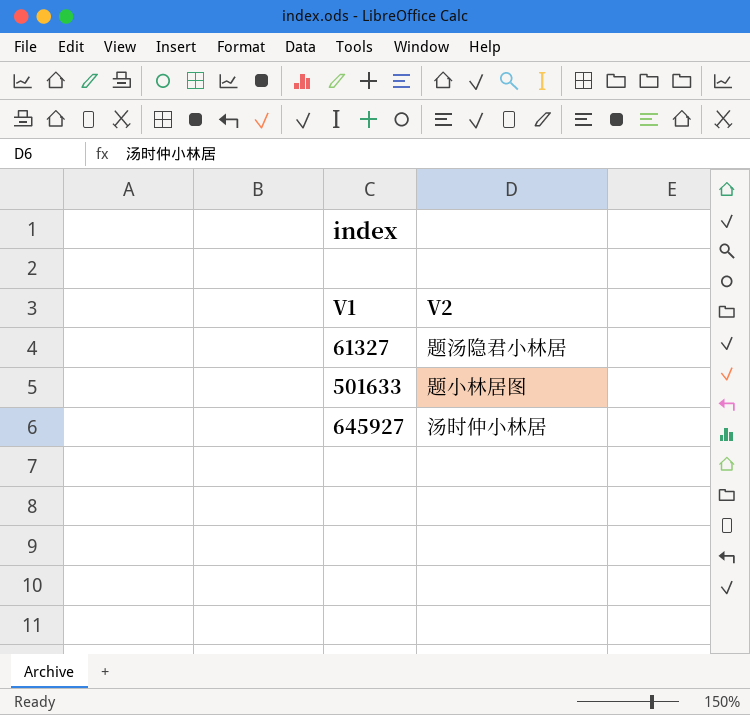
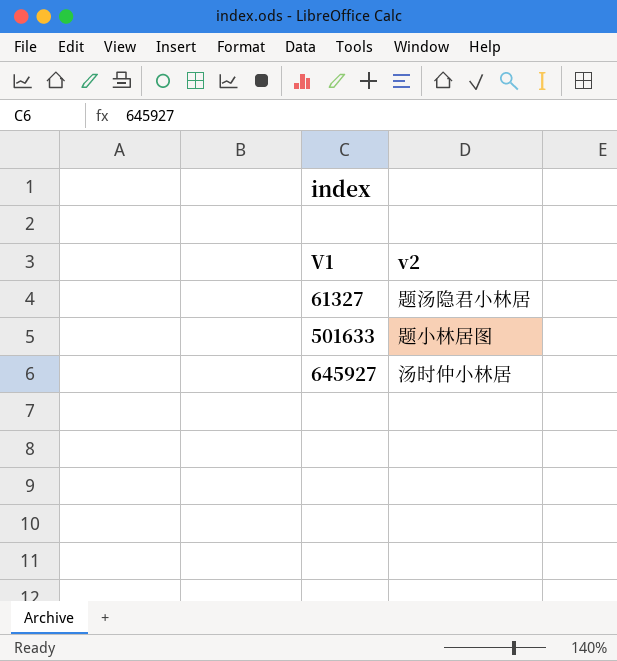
column name: V2 -> v2

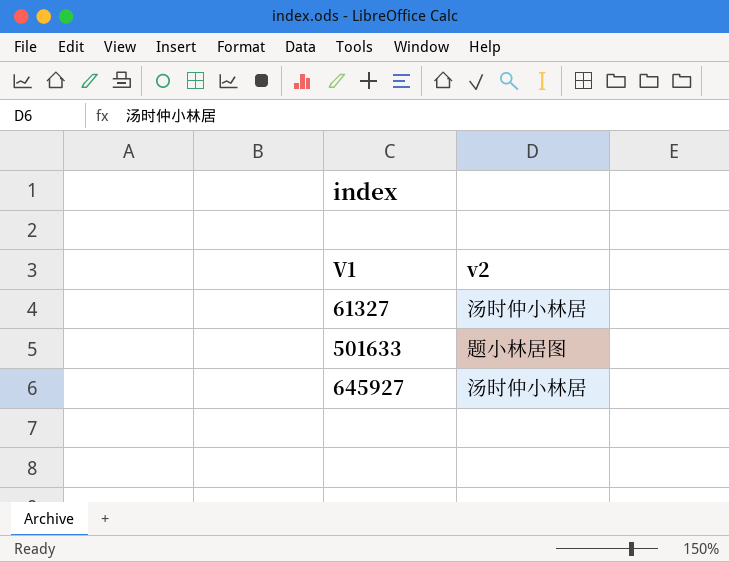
61327 | v2: 题汤隐君小林居 -> 汤时仲小林居

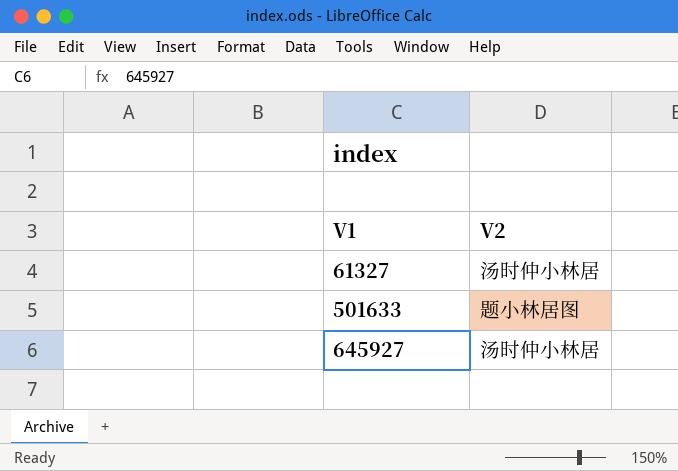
column name: v2 -> V2

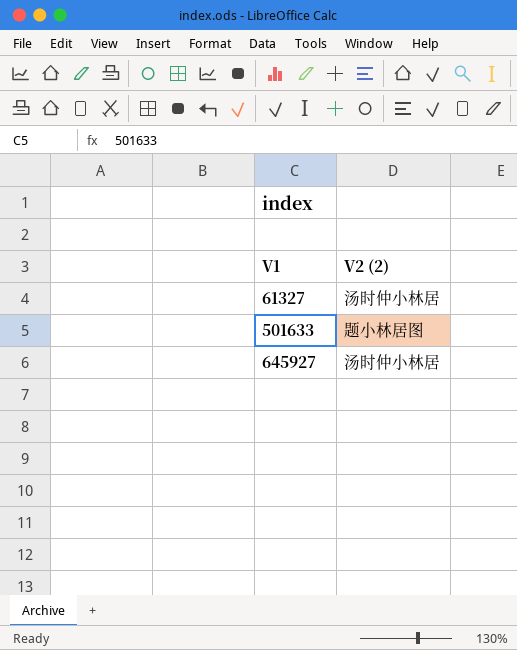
column name: V2 -> V2 (2)

